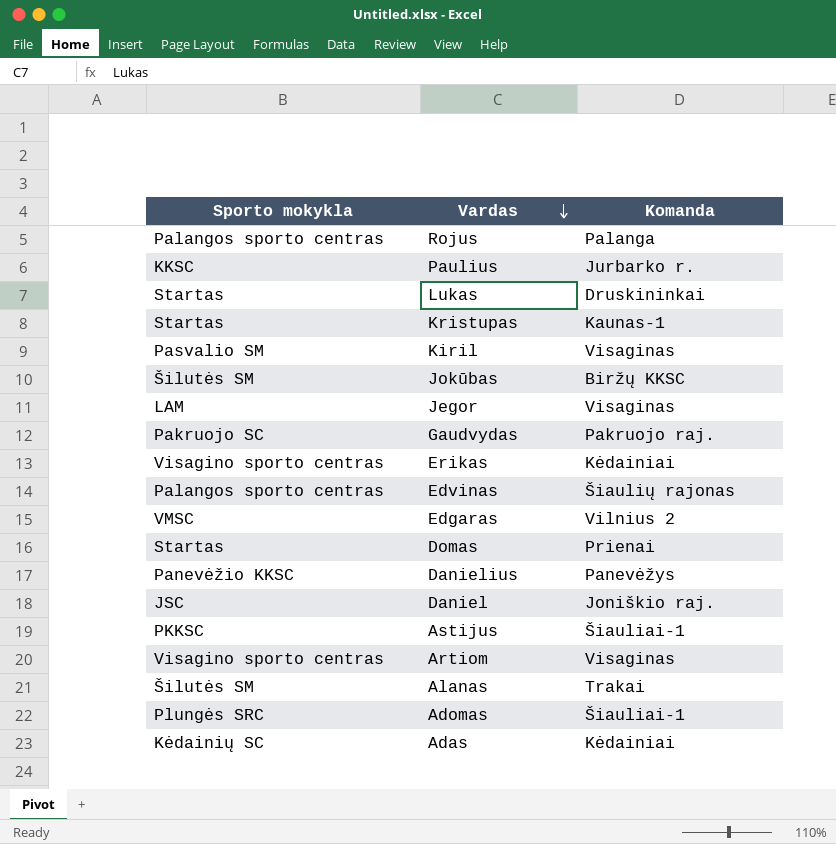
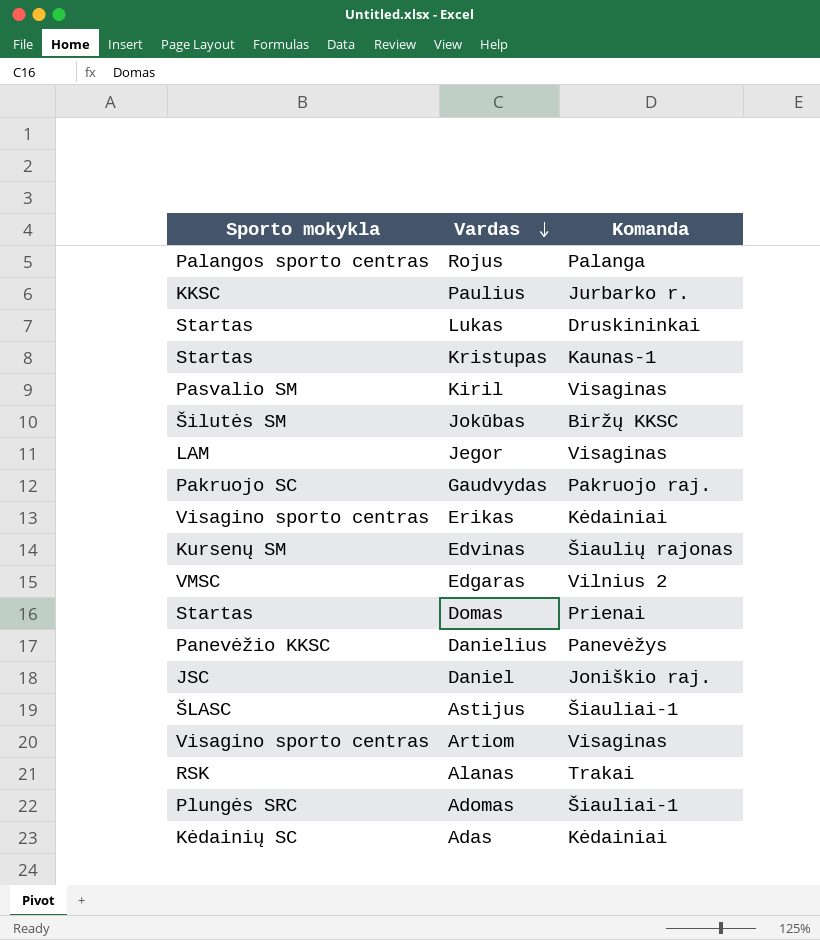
Edvinas | Sporto mokykla: Palangos sporto centras -> Kursenų SM
Astijus | Sporto mokykla: PKKSC -> ŠLASC
Alanas | Sporto mokykla: Šilutės SM -> RSK

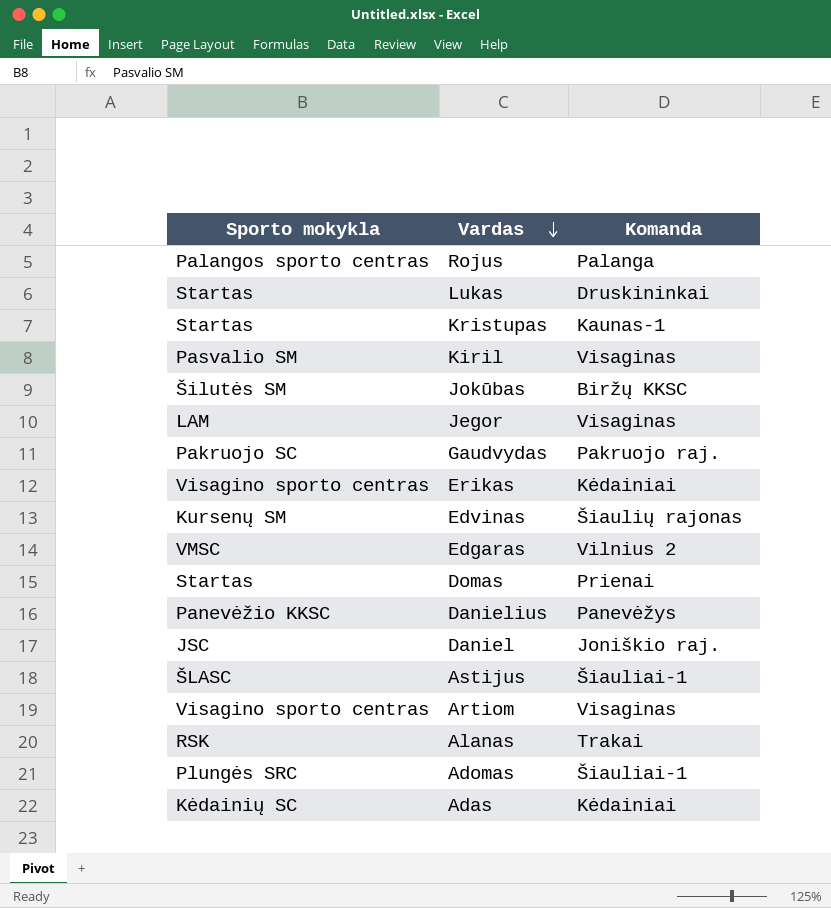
row Paulius: KKSC | Jurbarko r. -> none

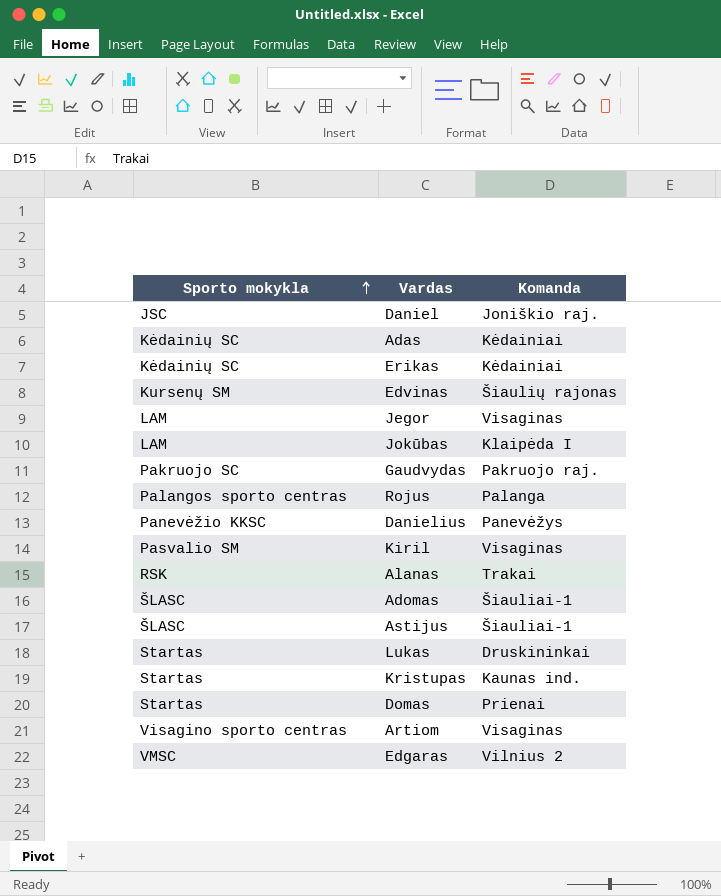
row order: Vardas descending -> Sporto mokykla ascending
Erikas | Sporto mokykla: Visagino sporto centras -> Kėdainių SC
Jokūbas | Sporto mokykla: Šilutės SM -> LAM
Jokūbas | Komanda: Biržų KKSC -> Klaipėda I
Adomas | Sporto mokykla: Plungės SRC -> ŠLASC
Kristupas | Komanda: Kaunas-1 -> Kaunas ind.

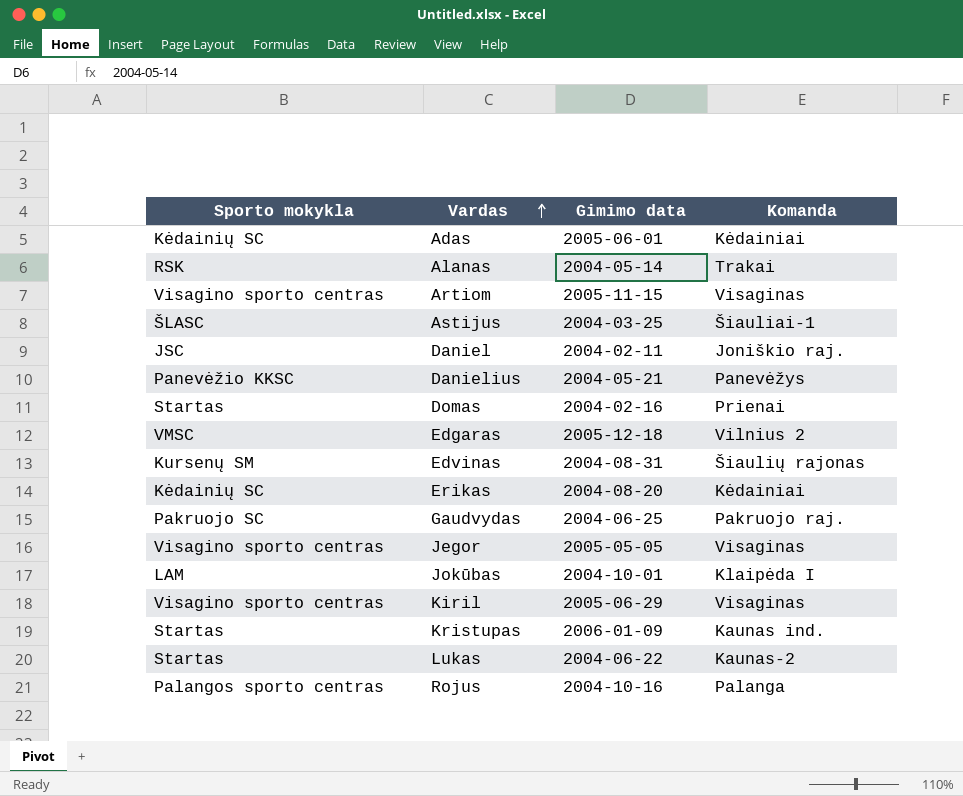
row order: Sporto mokykla ascending -> Vardas ascending
column Gimimo data | position: none -> 3
row Adomas: ŠLASC | Šiauliai-1 -> none
Jegor | Sporto mokykla: LAM -> Visagino sporto centras
Kiril | Sporto mokykla: Pasvalio SM -> Visagino sporto centras
Lukas | Komanda: Druskininkai -> Kaunas-2

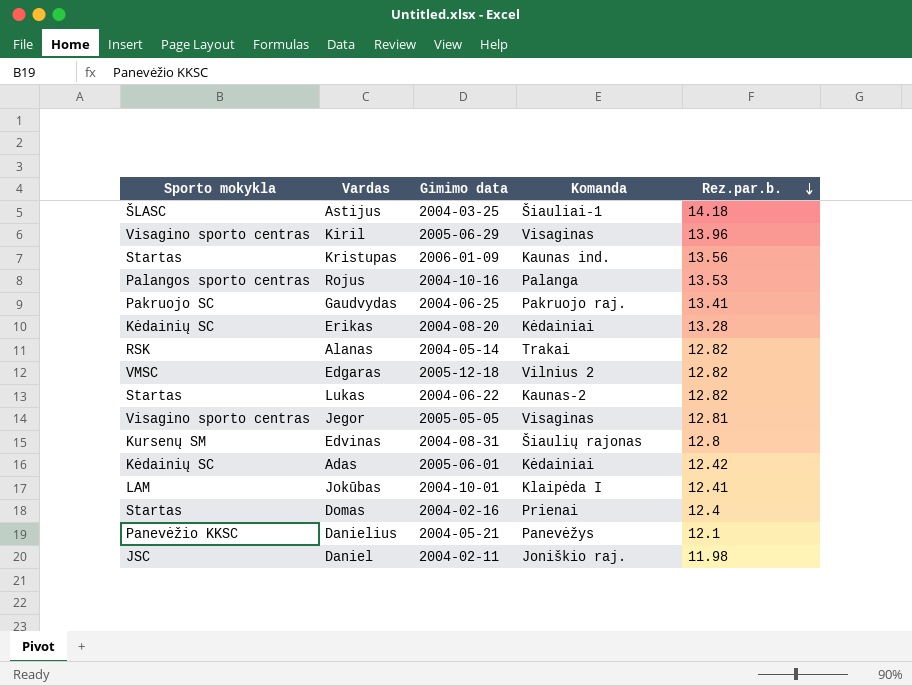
row order: Vardas ascending -> Rez.par.b. descending
column Rez.par.b. | position: none -> 5
row Artiom: Visagino sporto centras | 2005-11-15 | Visaginas -> none

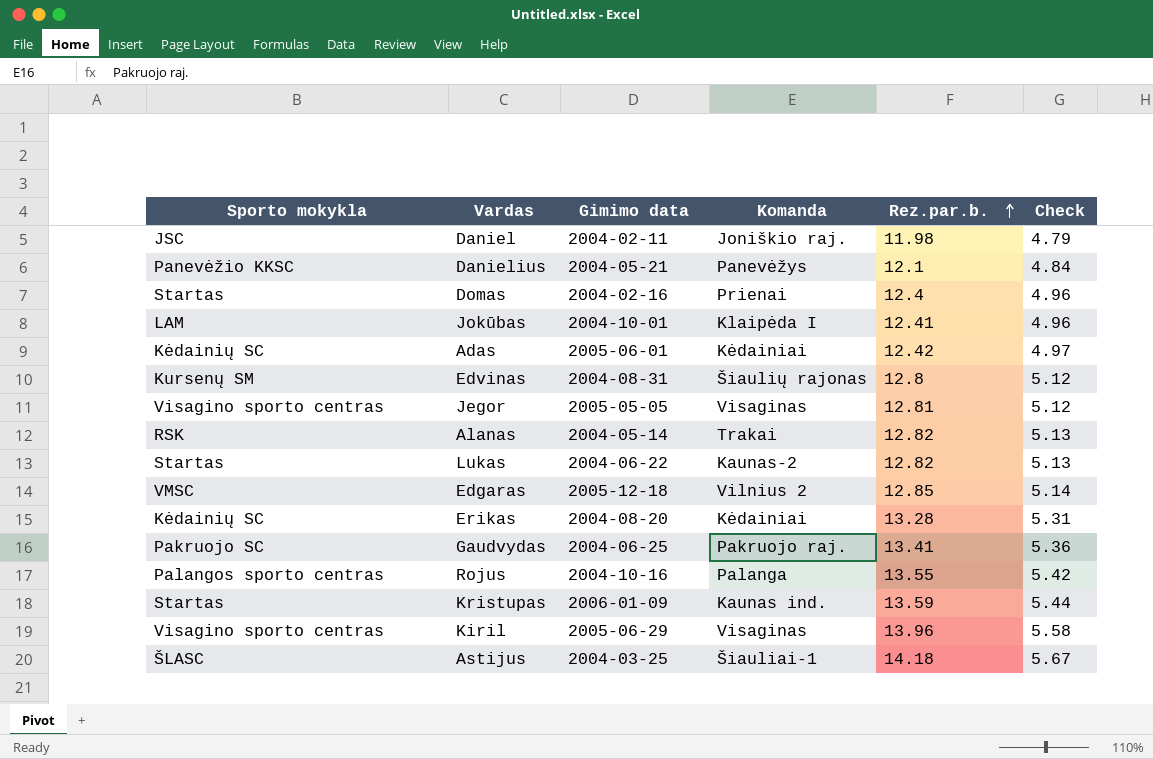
row order: Rez.par.b. descending -> Rez.par.b. ascending
column Check | formula: none -> [Rez.par.b.] * 0.4
Edgaras | Rez.par.b.: 12.82 -> 12.85
Rojus | Rez.par.b.: 13.53 -> 13.55
Kristupas | Rez.par.b.: 13.56 -> 13.59

